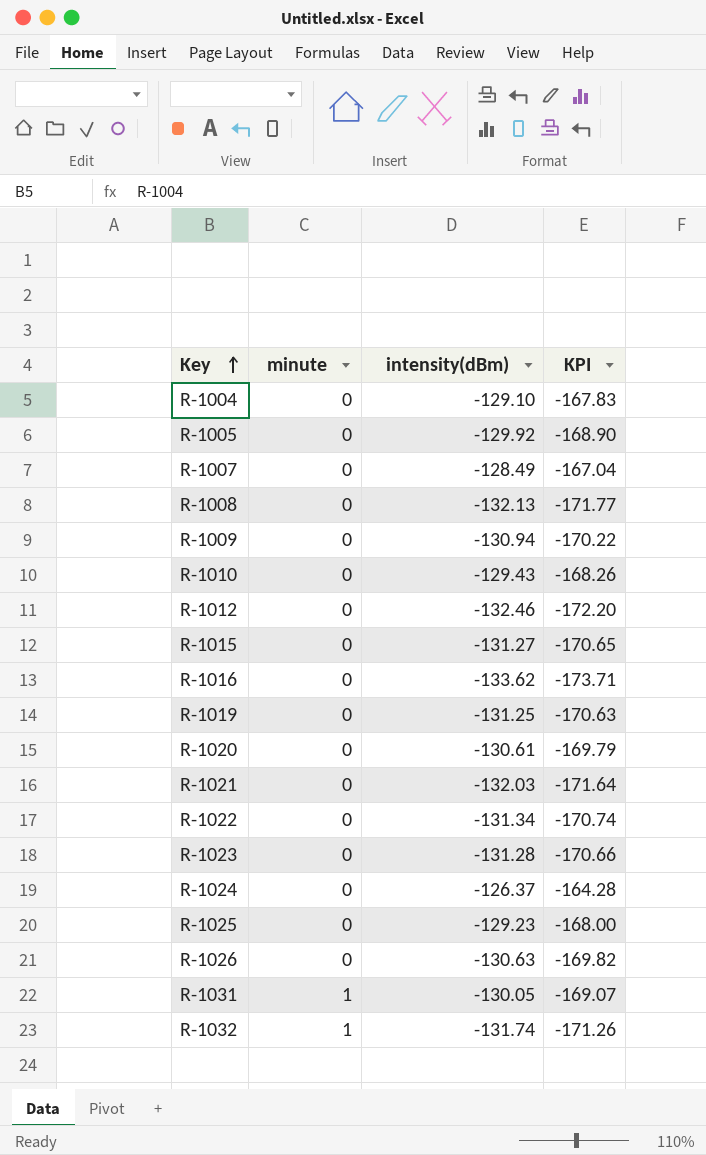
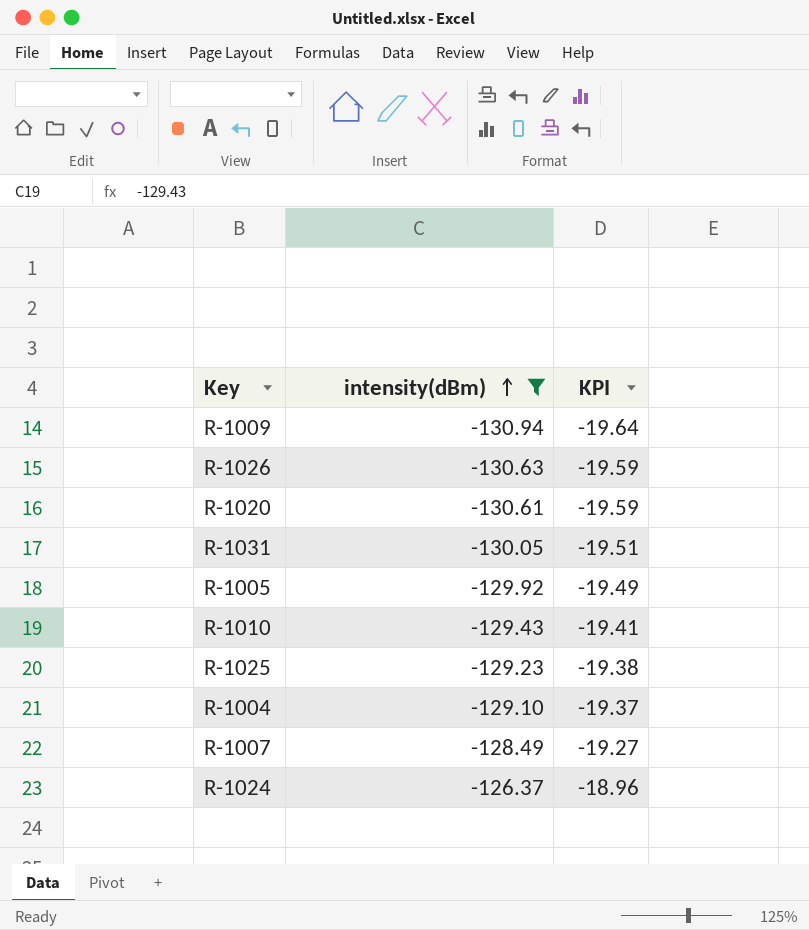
filter: none -> intensity(dBm) >= -130.94
row order: Key ascending -> intensity(dBm) ascending
column minute | position: 2 -> none
column KPI | formula: [intensity(dBm)] * 1.3 -> [intensity(dBm)] * 0.15

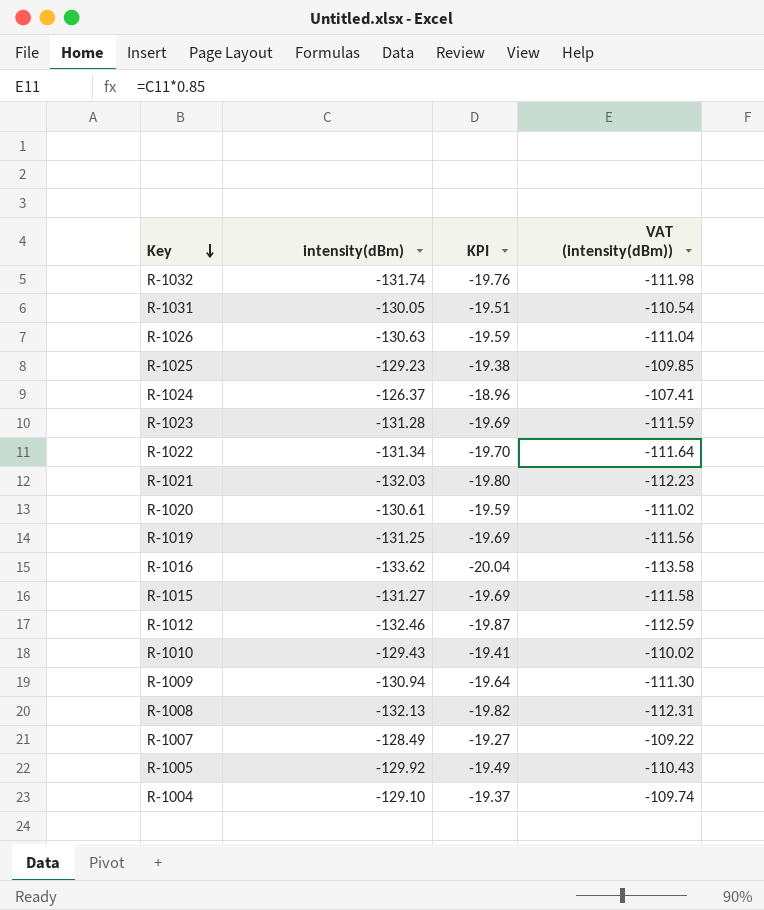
filter: intensity(dBm) >= -130.94 -> none
row order: intensity(dBm) ascending -> Key descending
column VAT (intensity(dBm)) | formula: none -> [intensity(dBm)] * 0.85

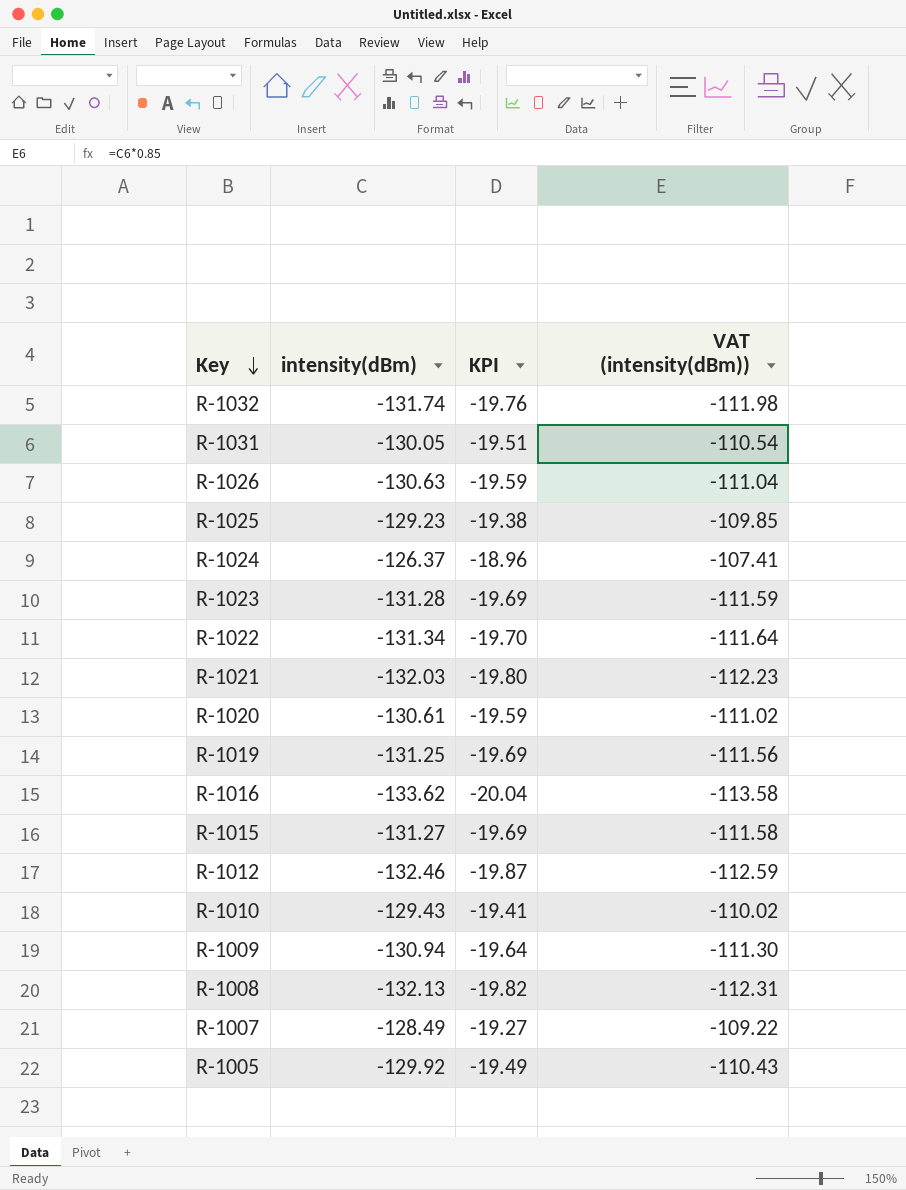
row R-1004: -129.10 | -19.37 | -109.74 -> none

